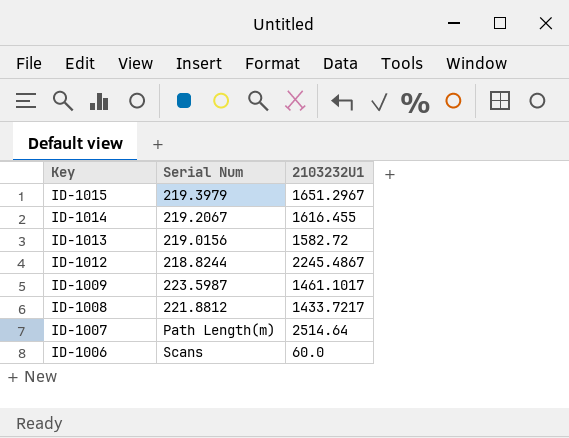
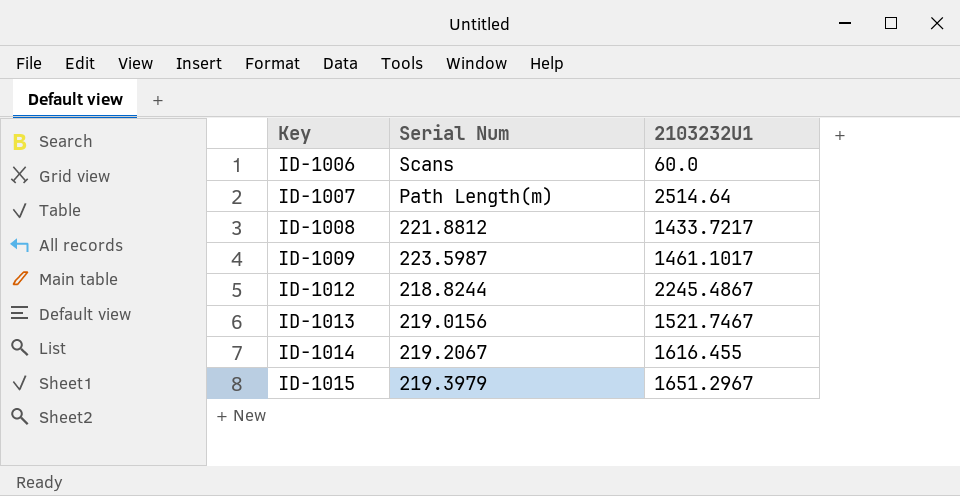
row order: Key descending -> Key ascending
ID-1013 | 2103232U1: 1582.72 -> 1521.7467

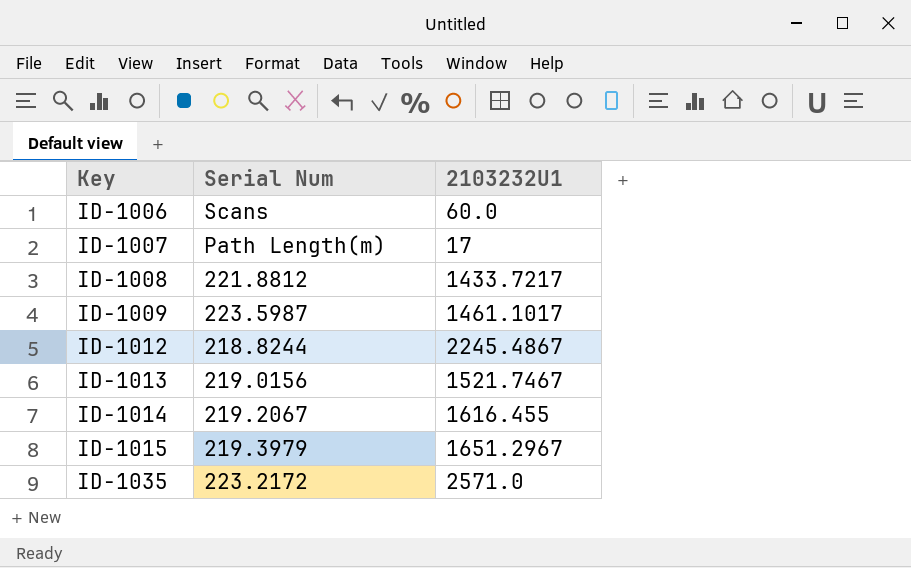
ID-1007 | 2103232U1: 2514.64 -> 17
row ID-1035: none -> 223.2172 | 2571.0

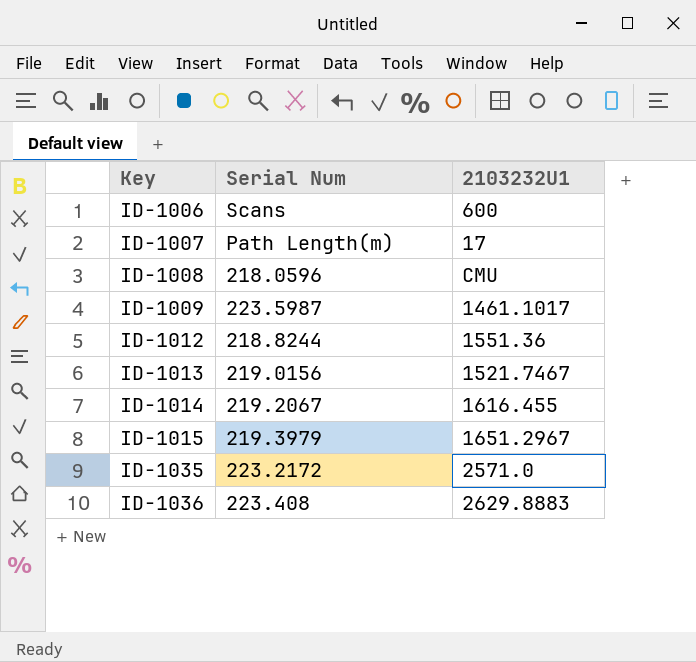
ID-1006 | 2103232U1: 60.0 -> 600
ID-1008 | Serial Num: 221.8812 -> 218.0596
ID-1008 | 2103232U1: 1433.7217 -> CMU
ID-1012 | 2103232U1: 2245.4867 -> 1551.36
row ID-1036: none -> 223.408 | 2629.8883

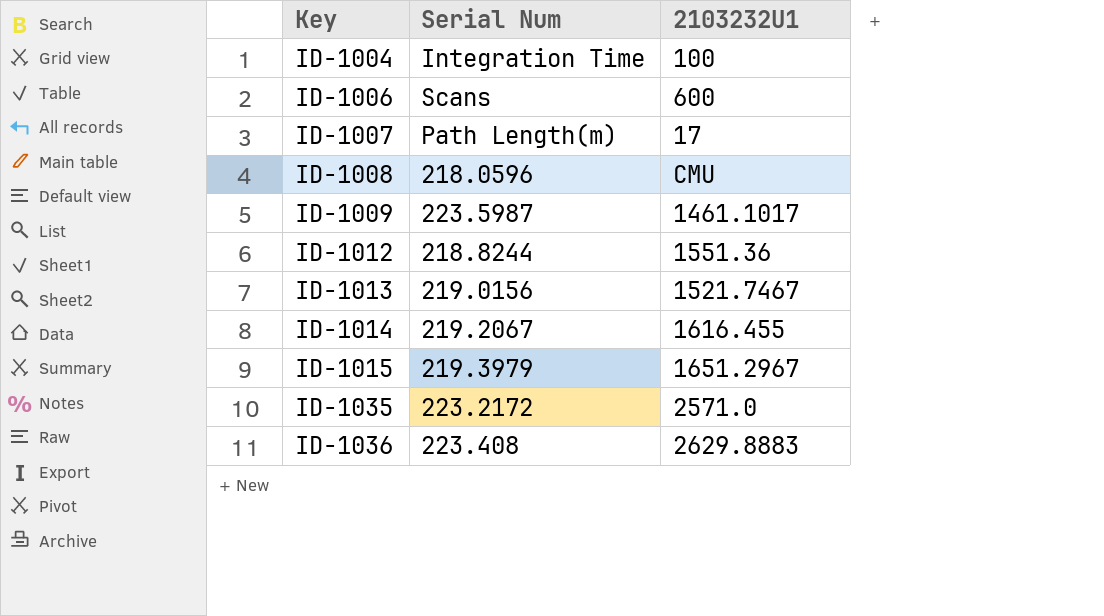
row ID-1004: none -> Integration Time | 100

